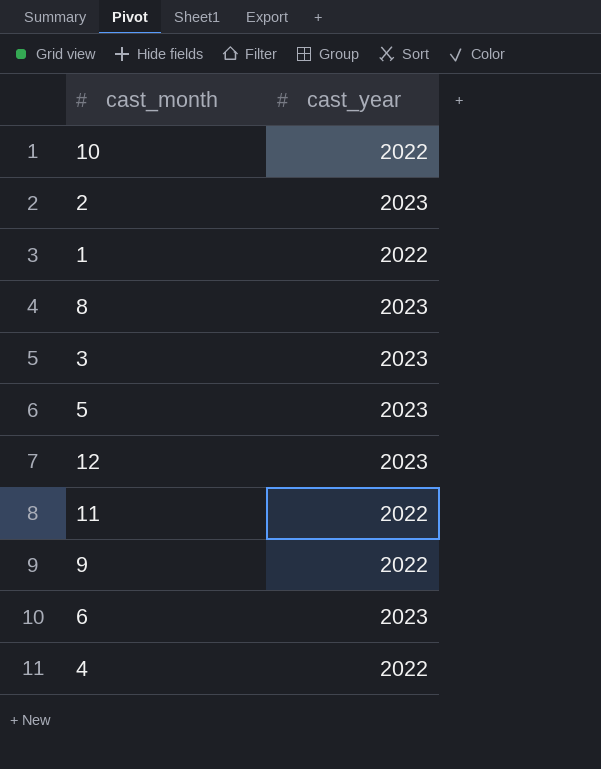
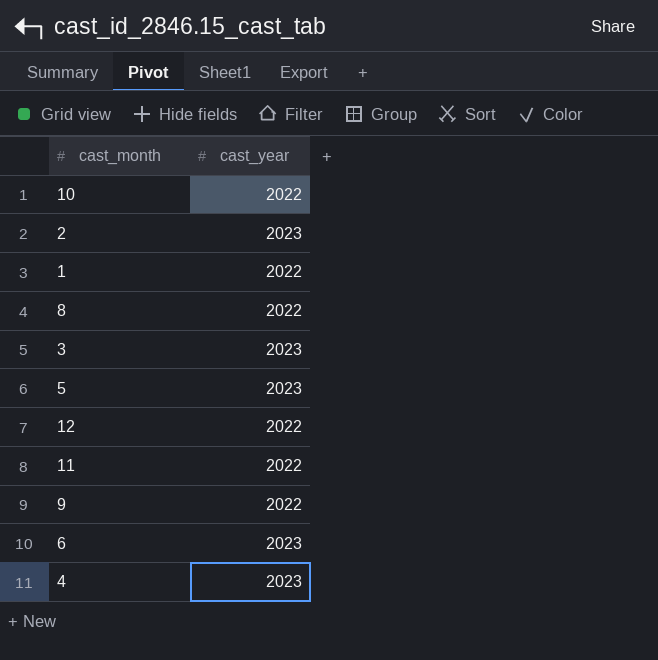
8 | cast_year: 2023 -> 2022
12 | cast_year: 2023 -> 2022
4 | cast_year: 2022 -> 2023

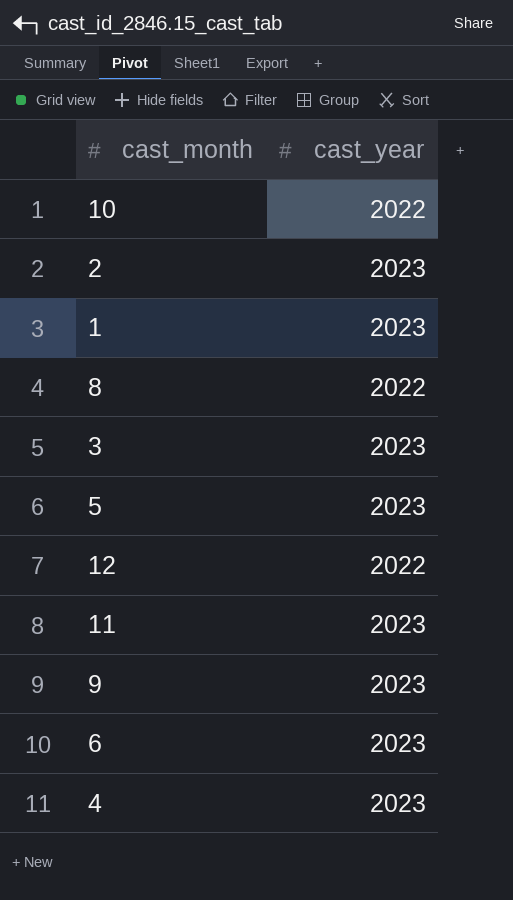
1 | cast_year: 2022 -> 2023
11 | cast_year: 2022 -> 2023
9 | cast_year: 2022 -> 2023

